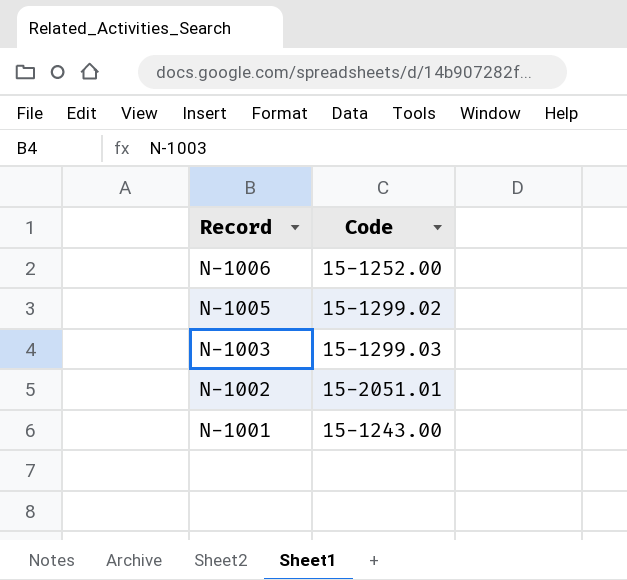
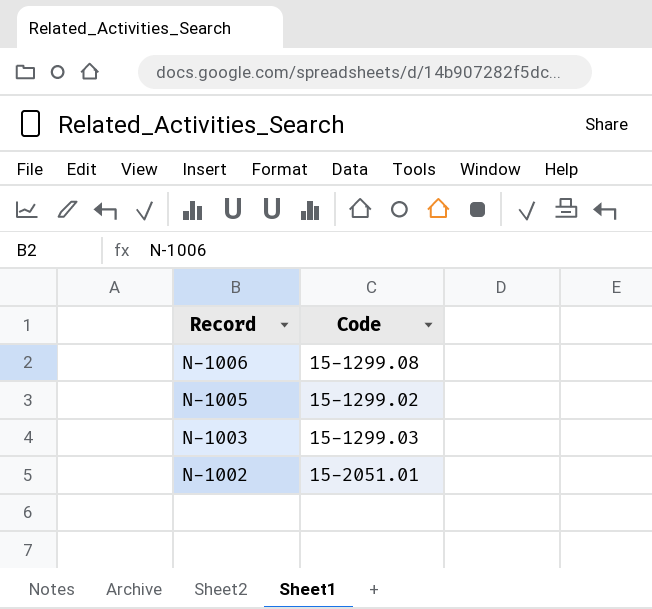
row N-1001: 15-1243.00 -> none
N-1006 | Code: 15-1252.00 -> 15-1299.08

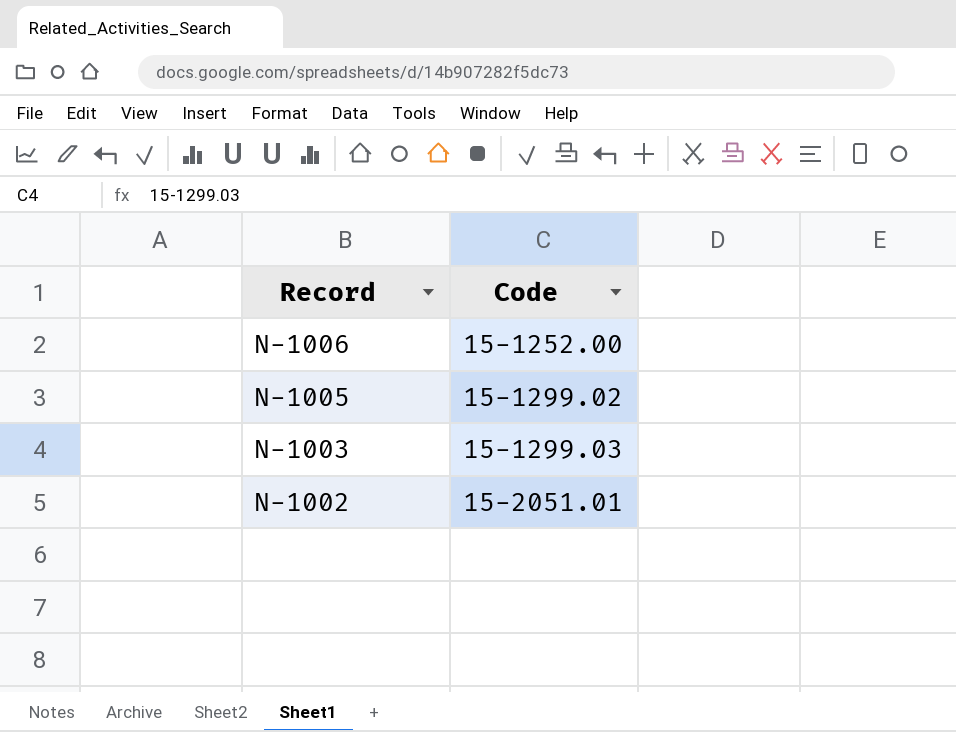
N-1006 | Code: 15-1299.08 -> 15-1252.00

